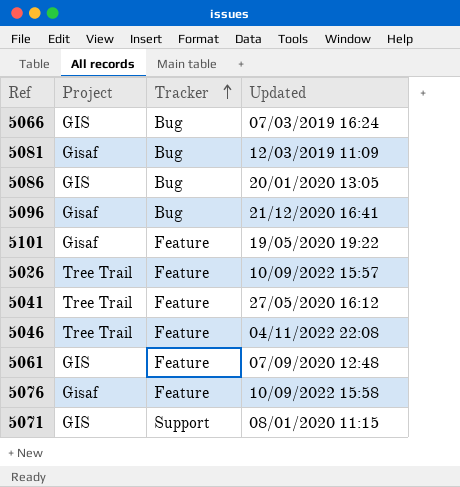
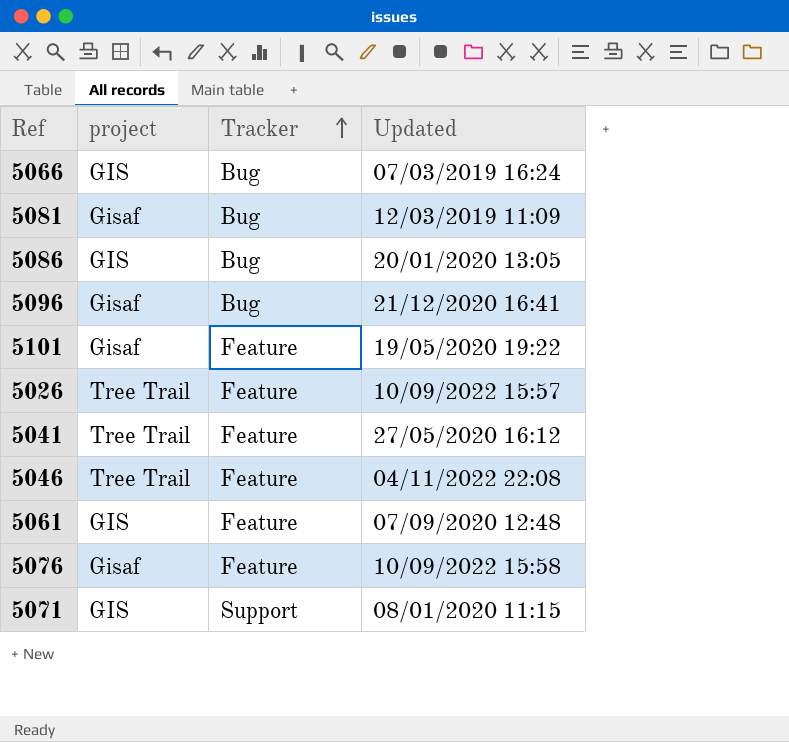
column name: Project -> project

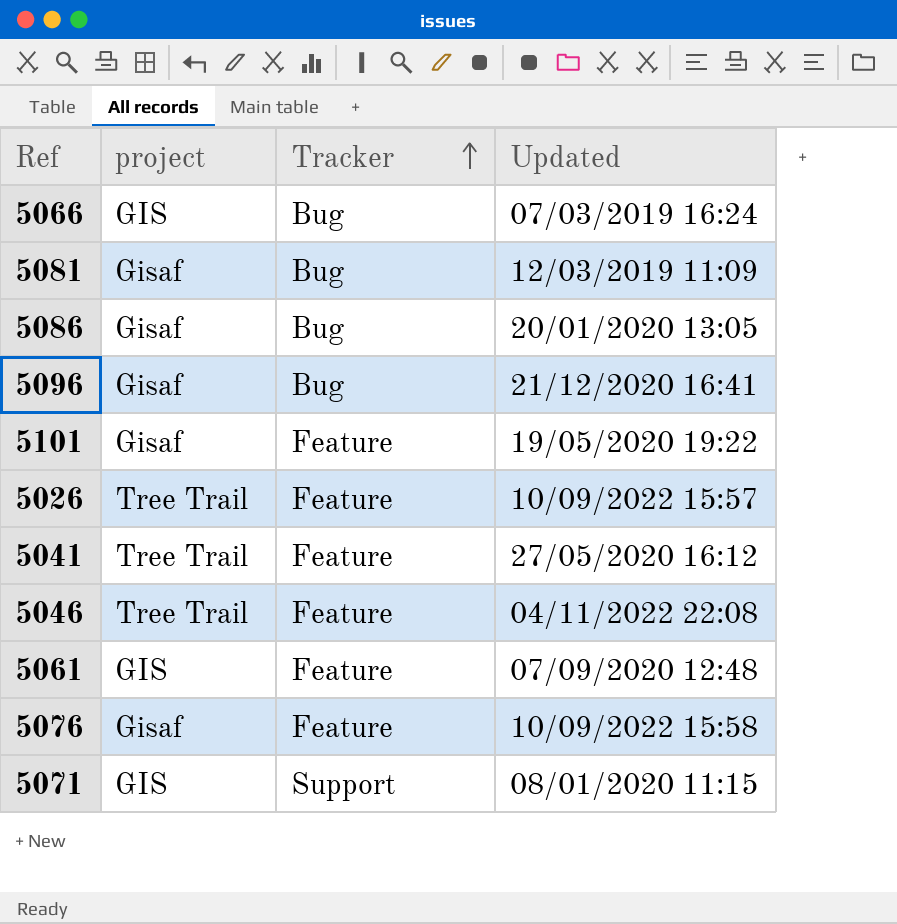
5086 | project: GIS -> Gisaf

